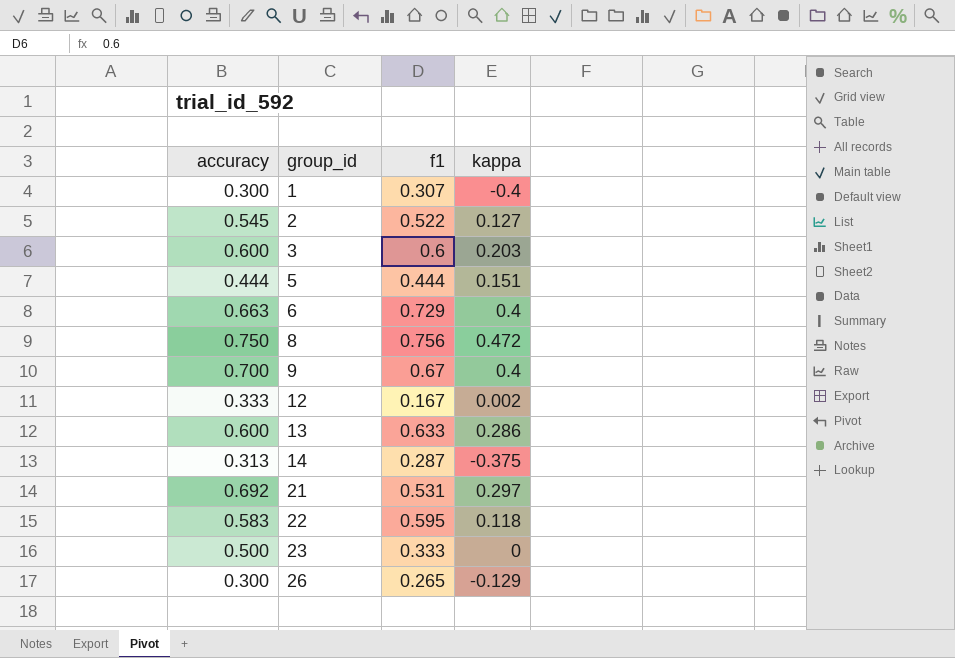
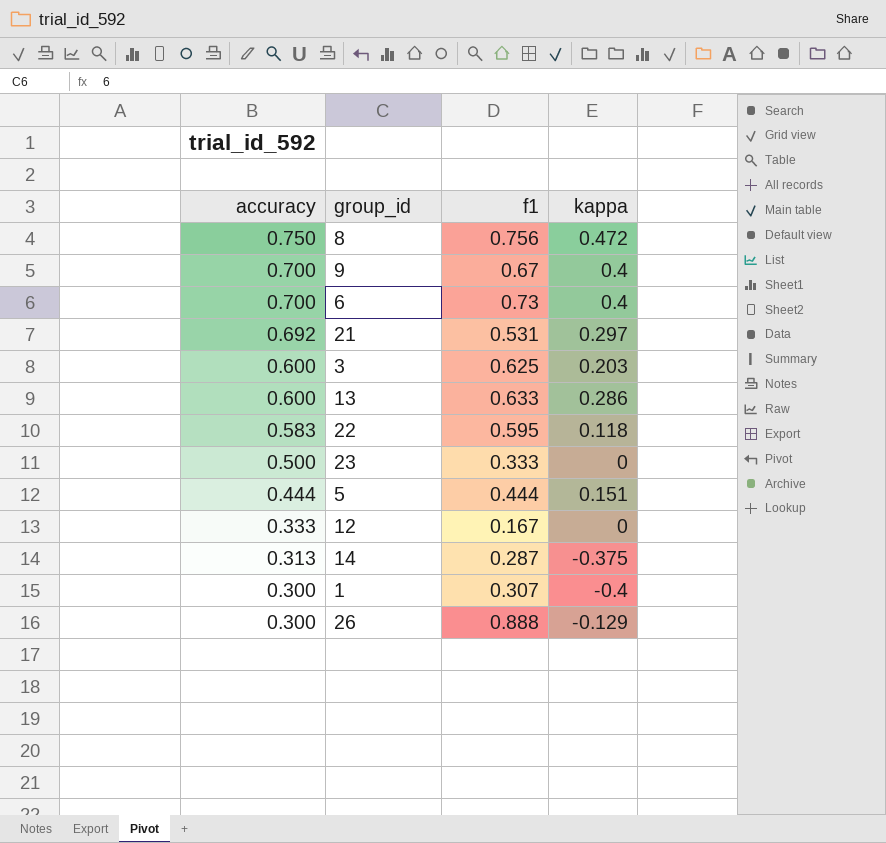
row order: group_id ascending -> accuracy descending
row 2: 0.545 | 0.522 | 0.127 -> none
6 | accuracy: 0.663 -> 0.700
6 | f1: 0.729 -> 0.73
3 | f1: 0.6 -> 0.625
12 | kappa: 0.002 -> 0
26 | f1: 0.265 -> 0.888

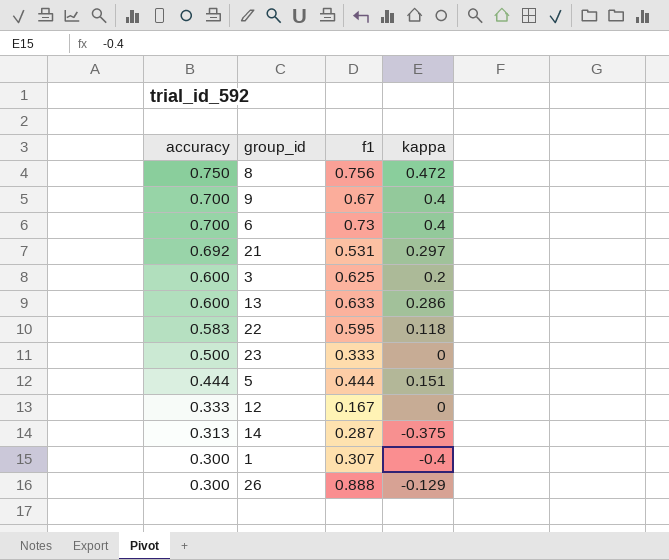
3 | kappa: 0.203 -> 0.2

